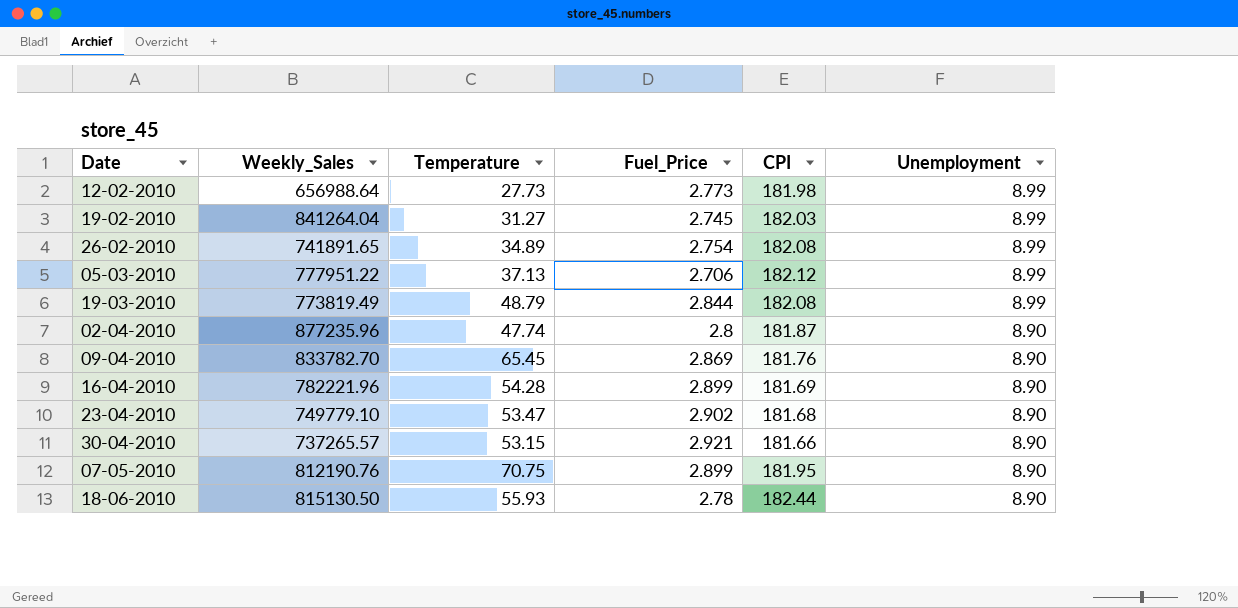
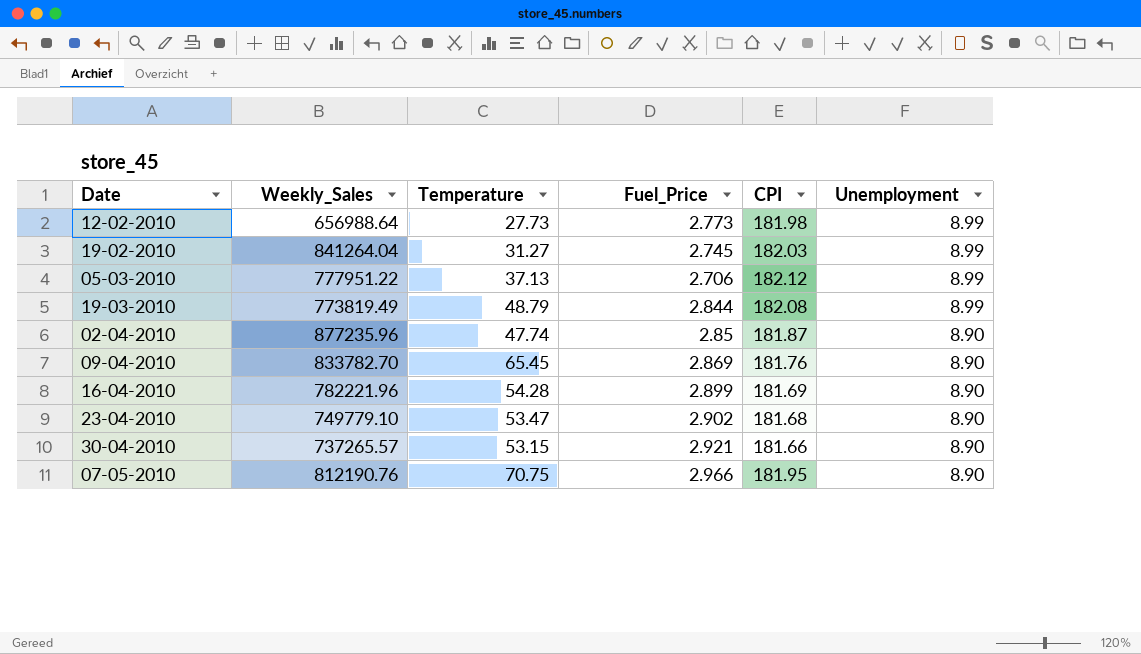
row 26-02-2010: 741891.65 | 34.89 | 2.754 | 182.08 | 8.99 -> none
row 18-06-2010: 815130.50 | 55.93 | 2.78 | 182.44 | 8.90 -> none
02-04-2010 | Fuel_Price: 2.8 -> 2.85
07-05-2010 | Fuel_Price: 2.899 -> 2.966

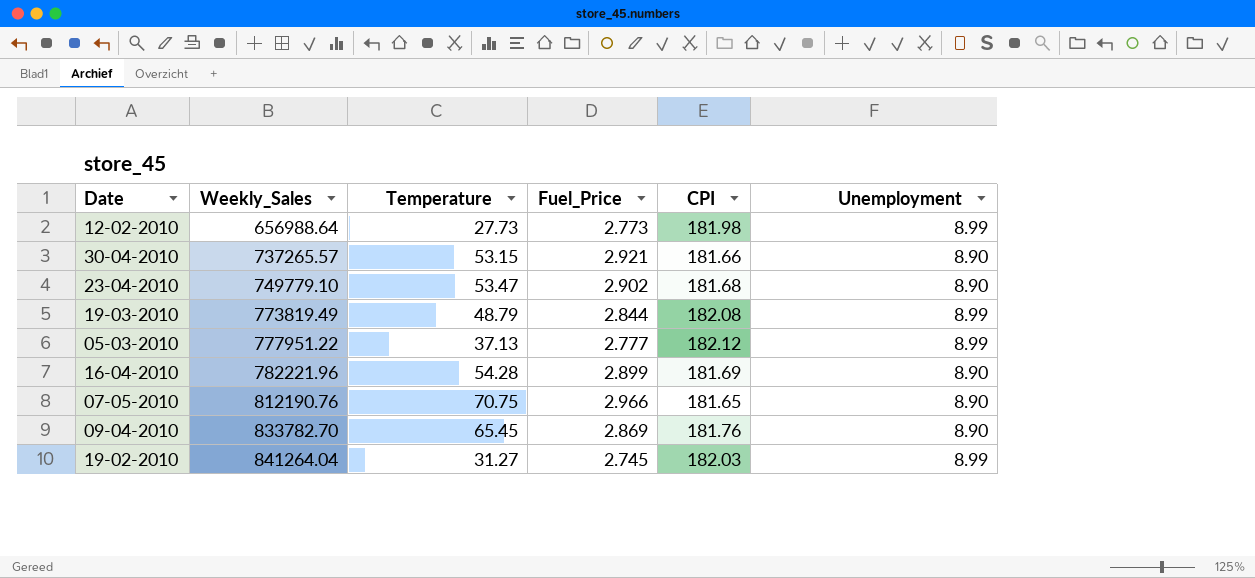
row order: Date ascending -> Weekly_Sales ascending
row 02-04-2010: 877235.96 | 47.74 | 2.85 | 181.87 | 8.90 -> none
05-03-2010 | Fuel_Price: 2.706 -> 2.777
07-05-2010 | CPI: 181.95 -> 181.65

